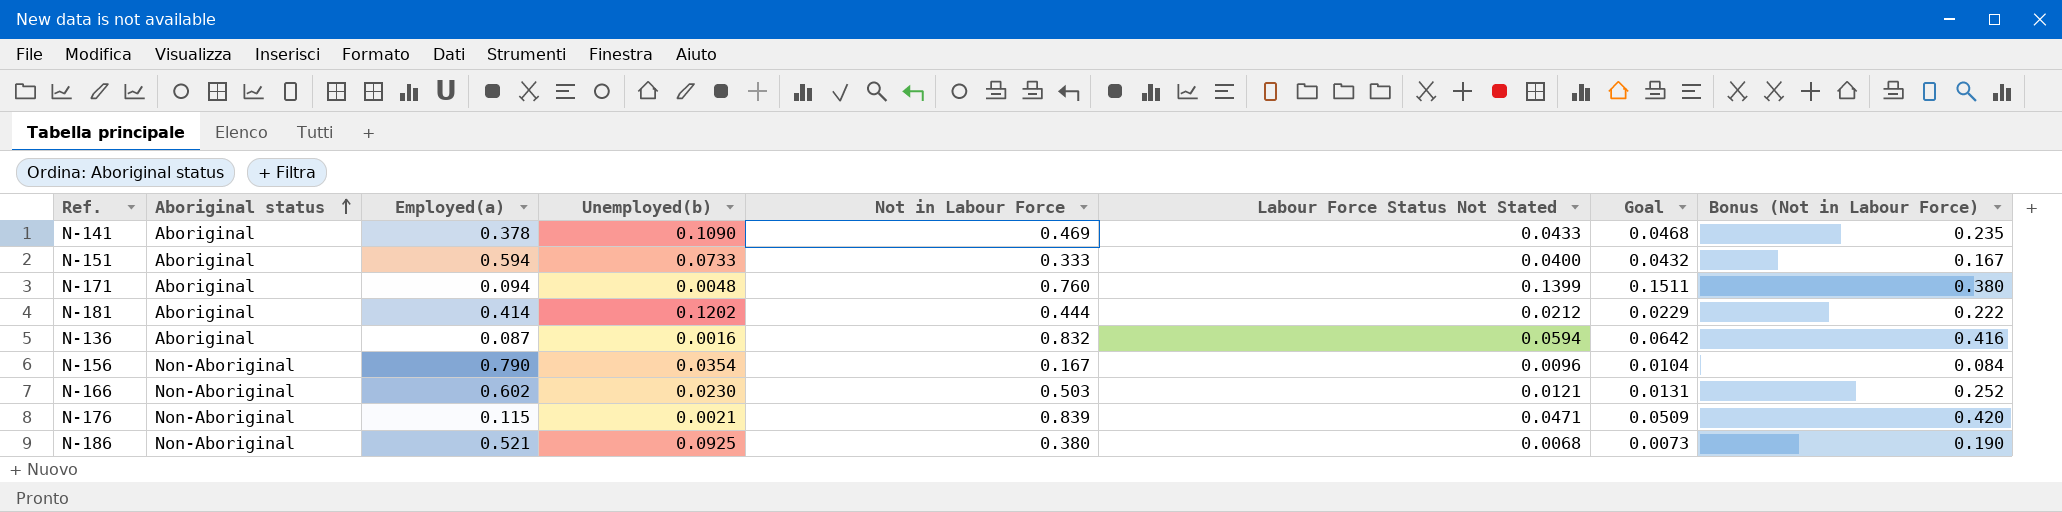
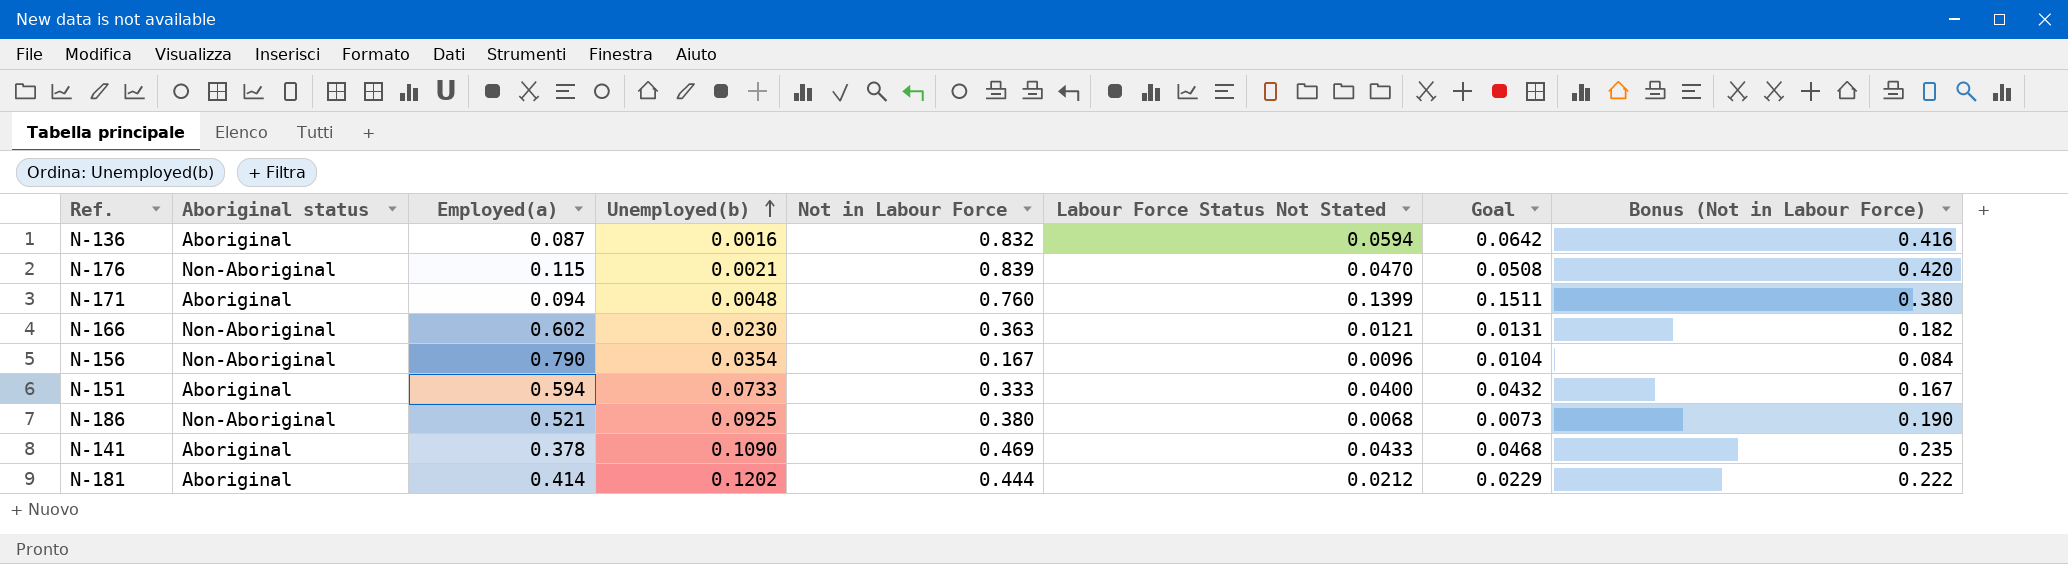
row order: Aboriginal status ascending -> Unemployed(b) ascending
N-176 | Labour Force Status Not Stated: 0.0471 -> 0.0470
N-176 | Goal: 0.0509 -> 0.0508
N-166 | Not in Labour Force: 0.503 -> 0.363
N-166 | Bonus (Not in Labour Force): 0.252 -> 0.182

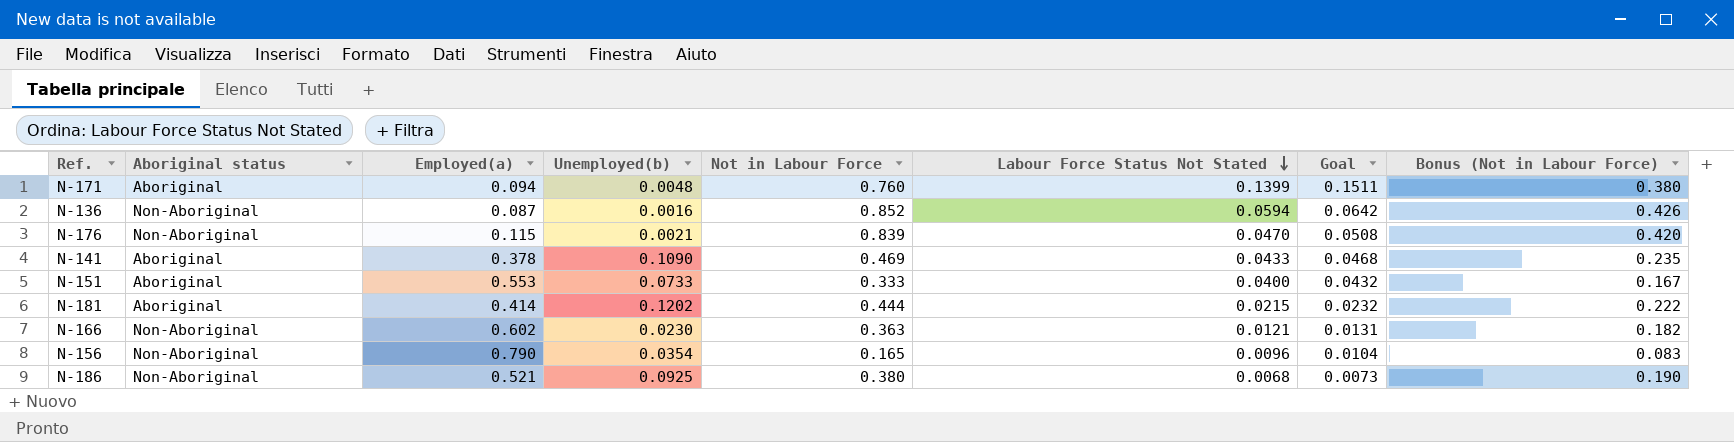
row order: Unemployed(b) ascending -> Labour Force Status Not Stated descending
N-136 | Aboriginal status: Aboriginal -> Non-Aboriginal
N-136 | Not in Labour Force: 0.832 -> 0.852
N-136 | Bonus (Not in Labour Force): 0.416 -> 0.426
N-151 | Employed(a): 0.594 -> 0.553
N-181 | Labour Force Status Not Stated: 0.0212 -> 0.0215
N-181 | Goal: 0.0229 -> 0.0232
N-156 | Not in Labour Force: 0.167 -> 0.165
N-156 | Bonus (Not in Labour Force): 0.084 -> 0.083

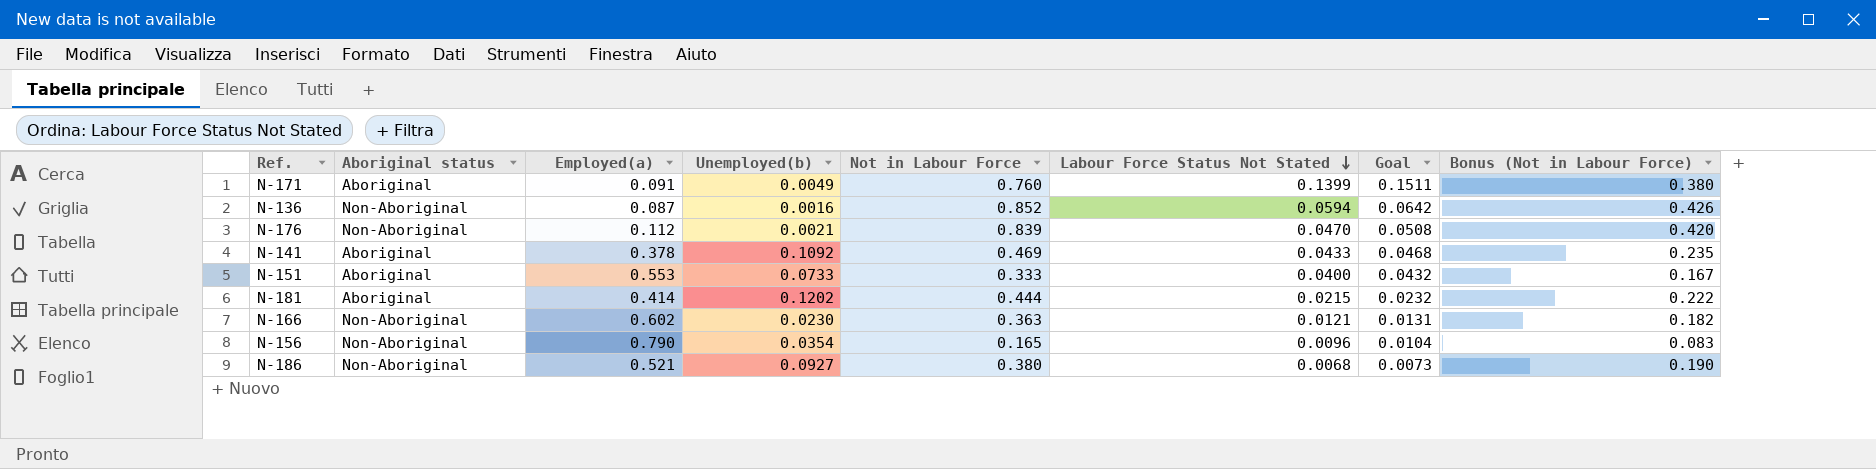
N-171 | Employed(a): 0.094 -> 0.091
N-171 | Unemployed(b): 0.0048 -> 0.0049
N-176 | Employed(a): 0.115 -> 0.112
N-141 | Unemployed(b): 0.1090 -> 0.1092
N-186 | Unemployed(b): 0.0925 -> 0.0927

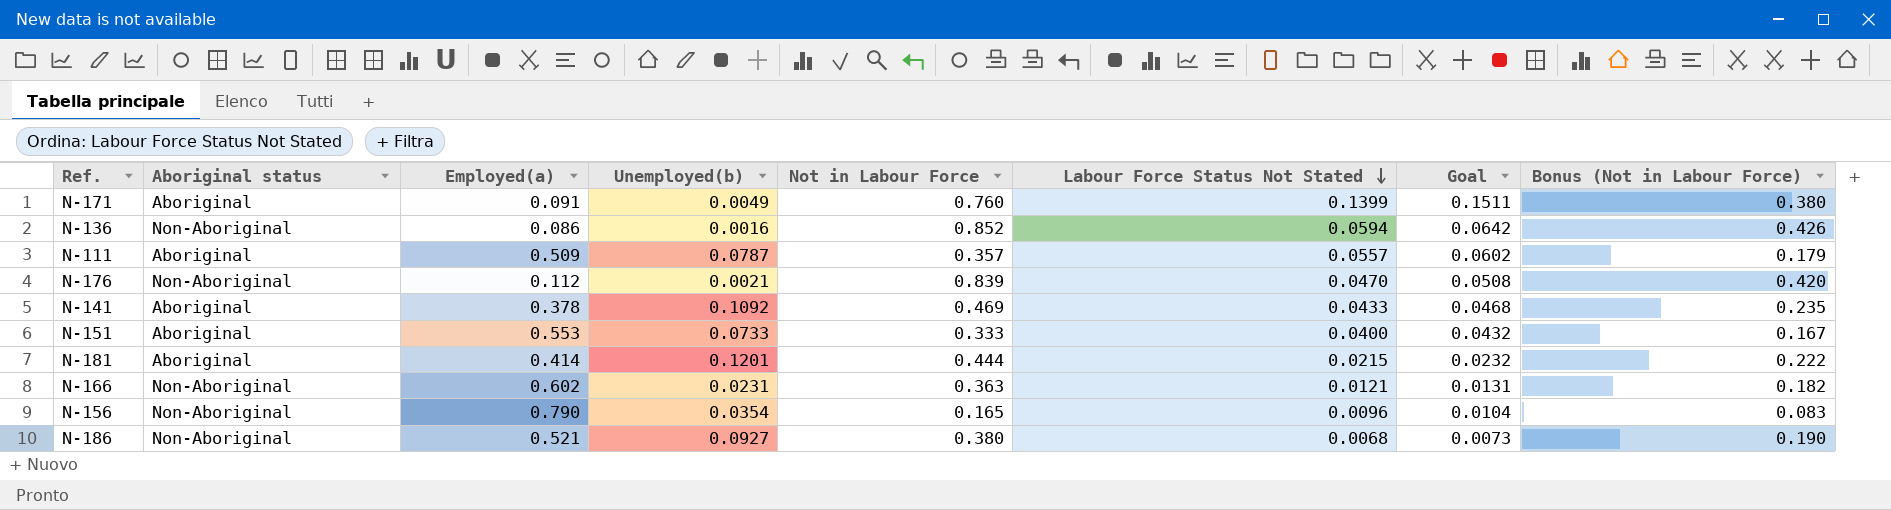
N-136 | Employed(a): 0.087 -> 0.086
row N-111: none -> Aboriginal | 0.509 | 0.0787 | 0.357 | 0.0557 | 0.0602 | 0.179
N-181 | Unemployed(b): 0.1202 -> 0.1201
N-166 | Unemployed(b): 0.0230 -> 0.0231

